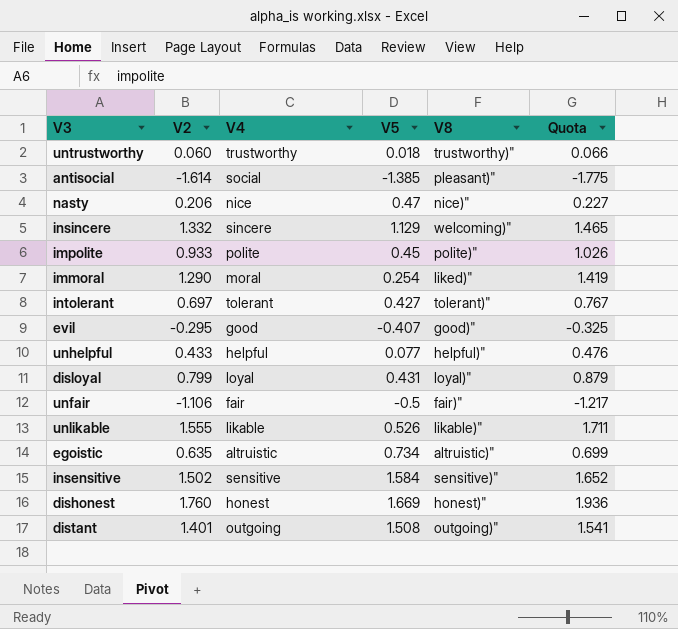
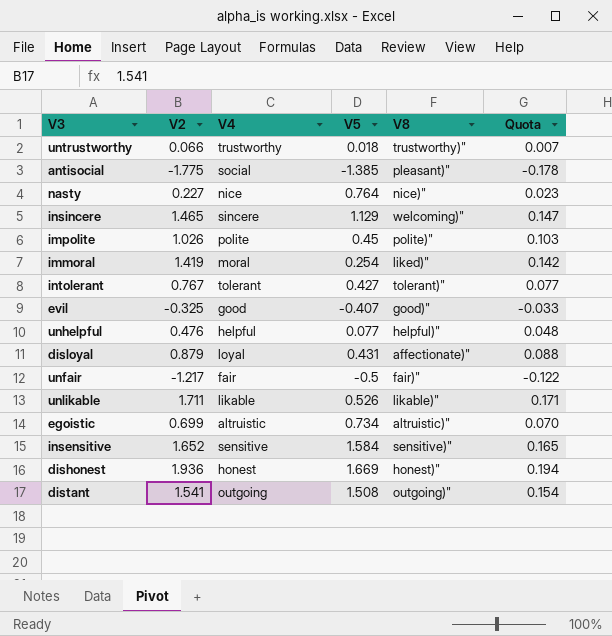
column Quota | formula: [V2] * 1.1 -> [V2] * 0.1
untrustworthy | V2: 0.060 -> 0.066
antisocial | V2: -1.614 -> -1.775
nasty | V2: 0.206 -> 0.227
nasty | V5: 0.47 -> 0.764
insincere | V2: 1.332 -> 1.465
impolite | V2: 0.933 -> 1.026
immoral | V2: 1.290 -> 1.419
intolerant | V2: 0.697 -> 0.767
evil | V2: -0.295 -> -0.325
unhelpful | V2: 0.433 -> 0.476
disloyal | V2: 0.799 -> 0.879
disloyal | V8: loyal)" -> affectionate)"
unfair | V2: -1.106 -> -1.217
unlikable | V2: 1.555 -> 1.711
egoistic | V2: 0.635 -> 0.699
insensitive | V2: 1.502 -> 1.652
dishonest | V2: 1.760 -> 1.936
distant | V2: 1.401 -> 1.541

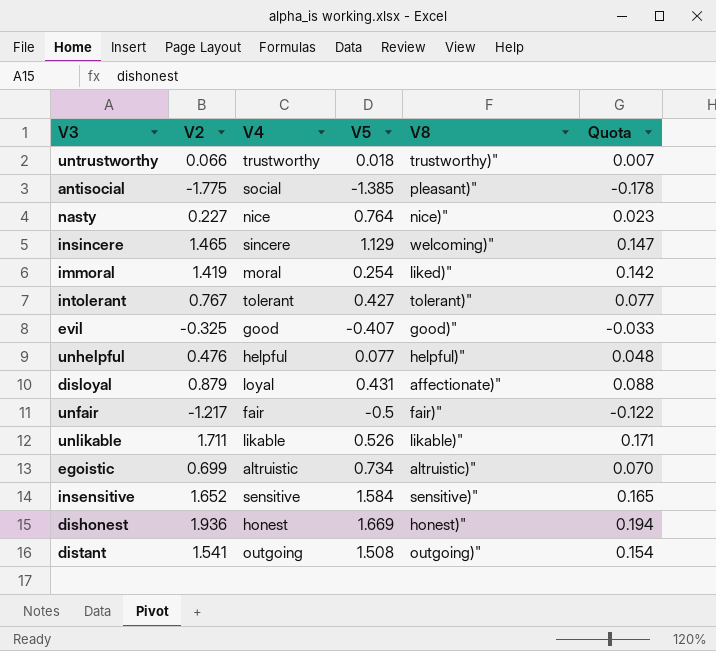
row impolite: 1.026 | polite | 0.45 | polite)" | 0.103 -> none

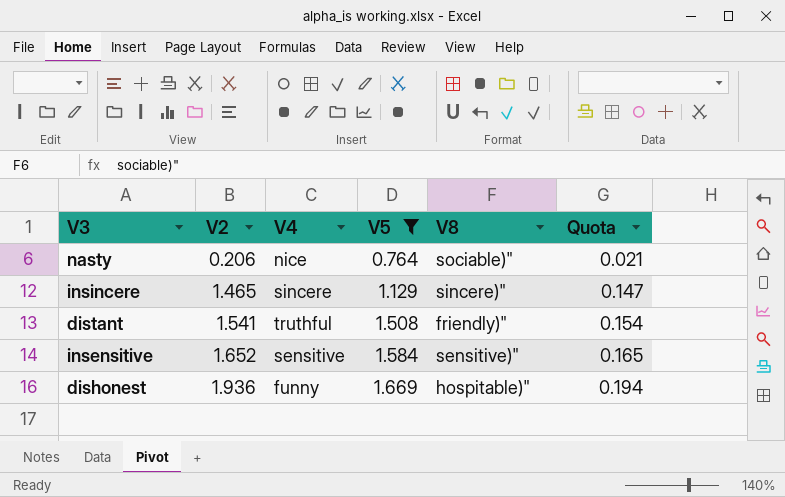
filter: none -> V5 >= 0.764
row order: none -> V2 ascending
nasty | V2: 0.227 -> 0.206
nasty | V8: nice)" -> sociable)"
nasty | Quota: 0.023 -> 0.021
insincere | V8: welcoming)" -> sincere)"
distant | V4: outgoing -> truthful
distant | V8: outgoing)" -> friendly)"
dishonest | V4: honest -> funny
dishonest | V8: honest)" -> hospitable)"

